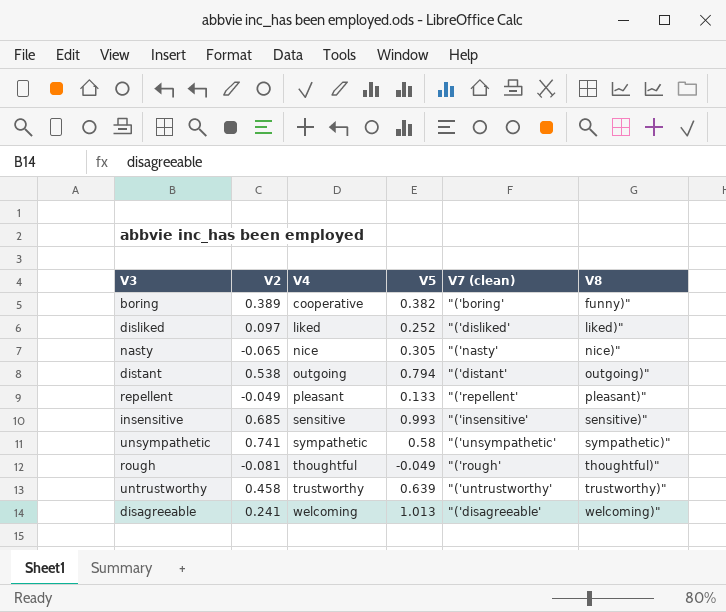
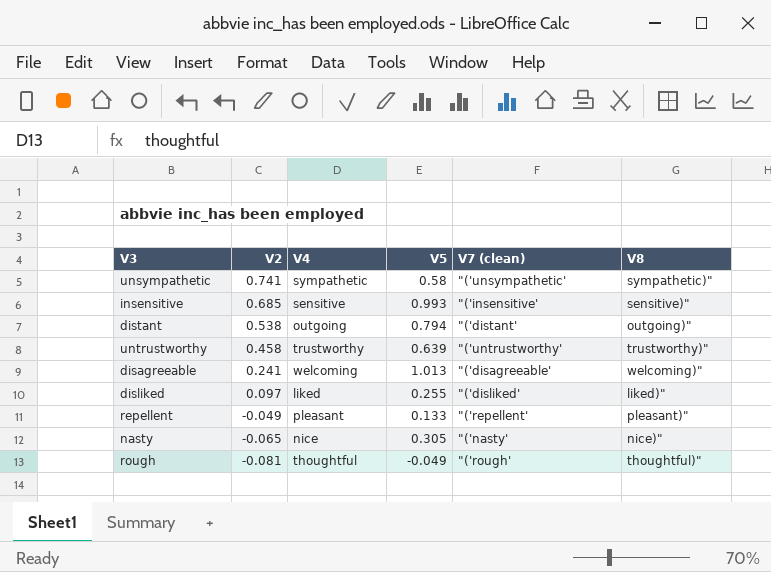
row order: V4 ascending -> V2 descending
row boring: 0.389 | cooperative | 0.382 | "('boring' | funny)" -> none
disliked | V5: 0.252 -> 0.255

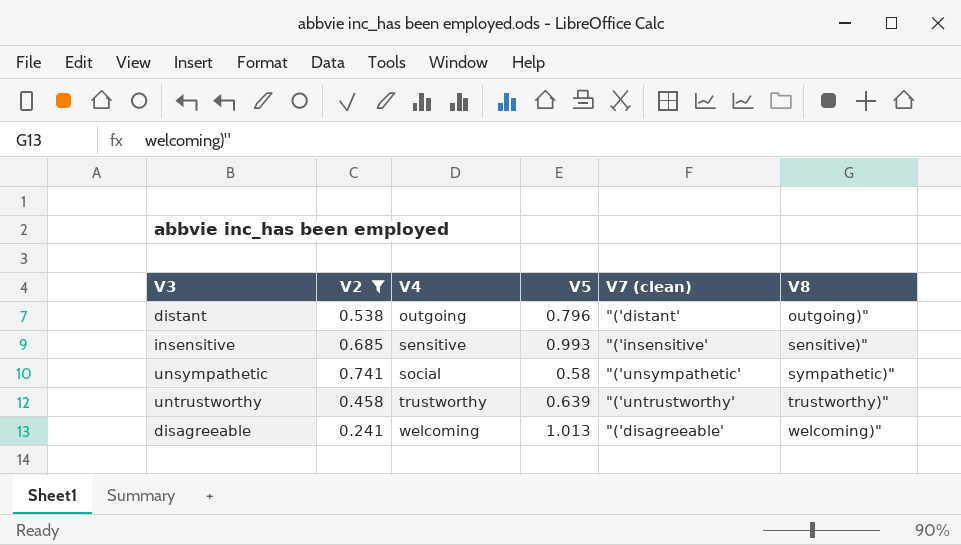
filter: none -> V2 >= 0.241
row order: V2 descending -> V4 ascending
distant | V5: 0.794 -> 0.796
unsympathetic | V4: sympathetic -> social

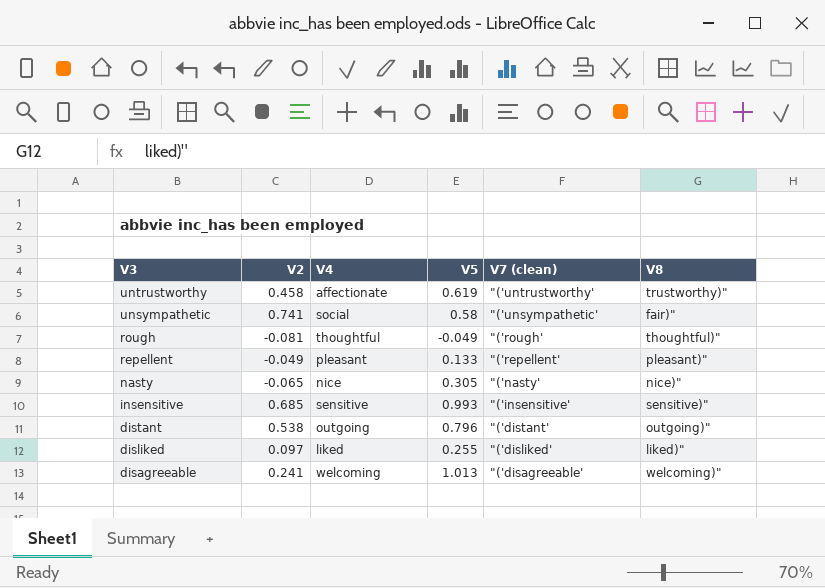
filter: V2 >= 0.241 -> none
row order: V4 ascending -> V3 descending
untrustworthy | V4: trustworthy -> affectionate
untrustworthy | V5: 0.639 -> 0.619
unsympathetic | V8: sympathetic)" -> fair)"

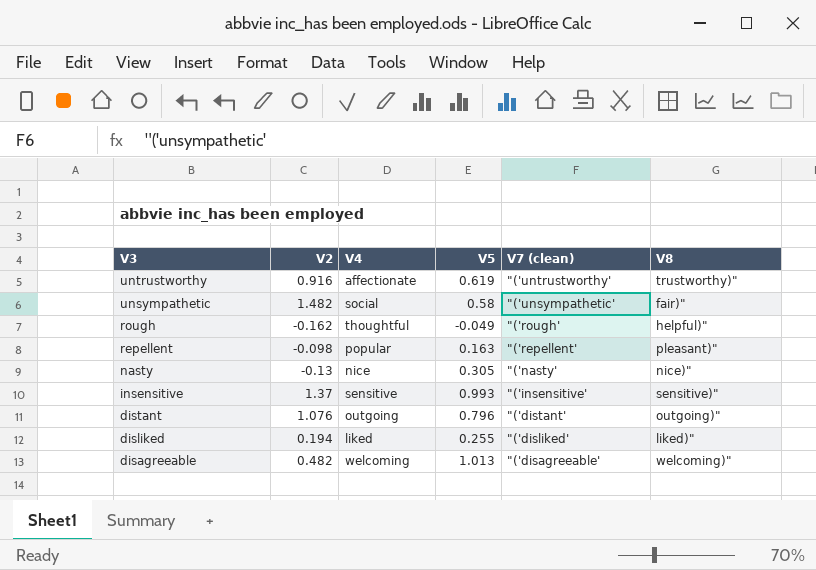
untrustworthy | V2: 0.458 -> 0.916
unsympathetic | V2: 0.741 -> 1.482
rough | V2: -0.081 -> -0.162
rough | V8: thoughtful)" -> helpful)"
repellent | V2: -0.049 -> -0.098
repellent | V4: pleasant -> popular
repellent | V5: 0.133 -> 0.163
nasty | V2: -0.065 -> -0.13
insensitive | V2: 0.685 -> 1.37
distant | V2: 0.538 -> 1.076
disliked | V2: 0.097 -> 0.194
disagreeable | V2: 0.241 -> 0.482

